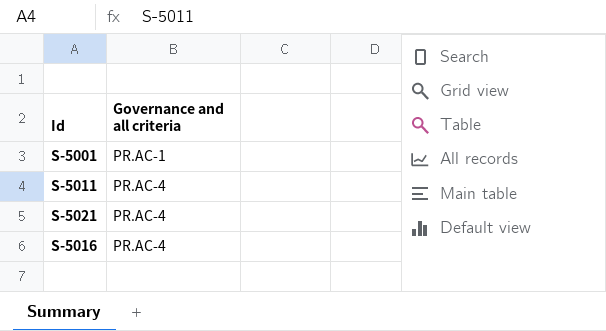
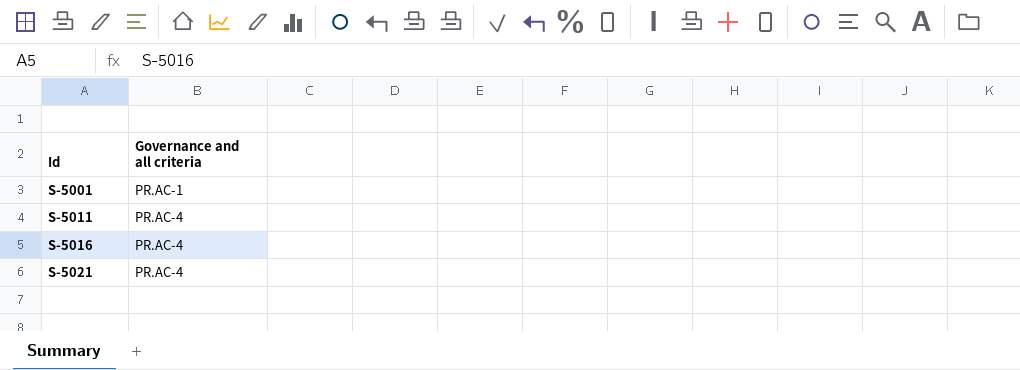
row order: Governance and all criteria ascending -> Id ascending

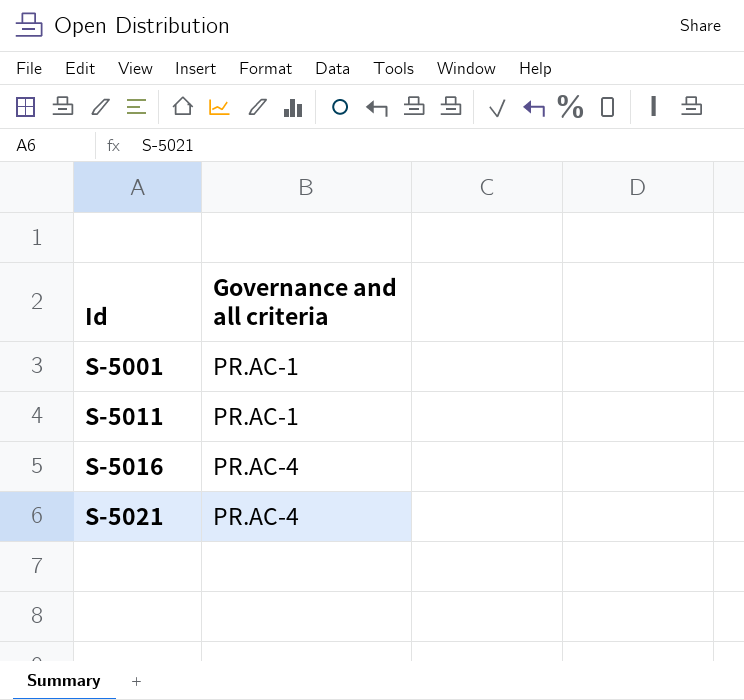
S-5011 | Governance and all criteria: PR.AC-4 -> PR.AC-1

